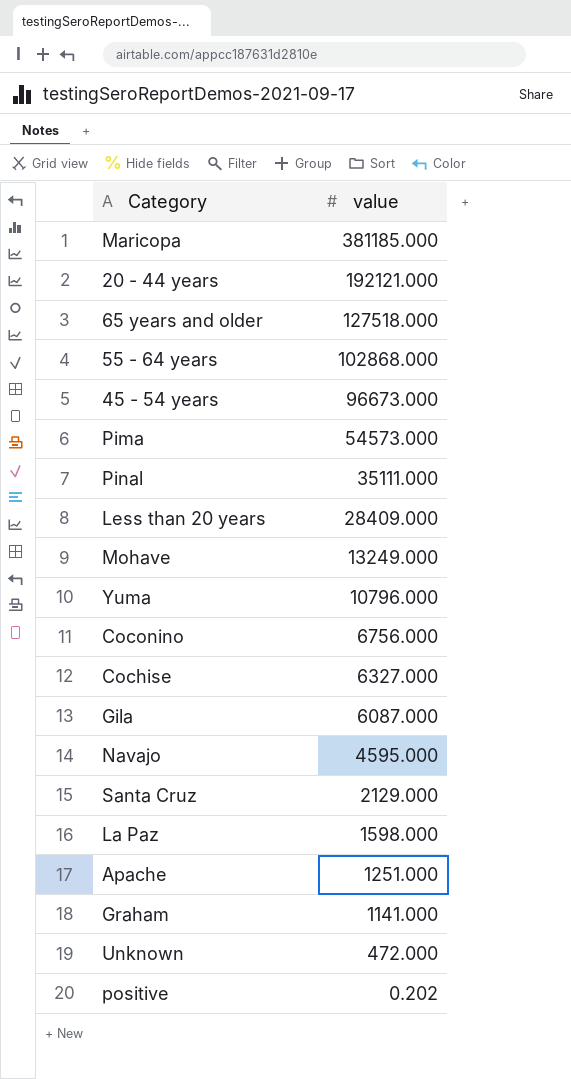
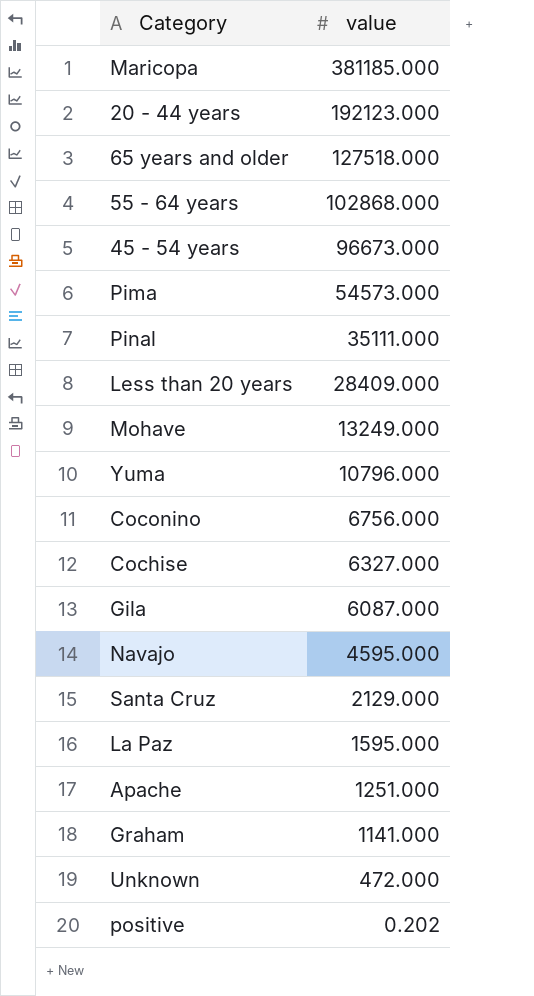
20 - 44 years | value: 192121.000 -> 192123.000
La Paz | value: 1598.000 -> 1595.000

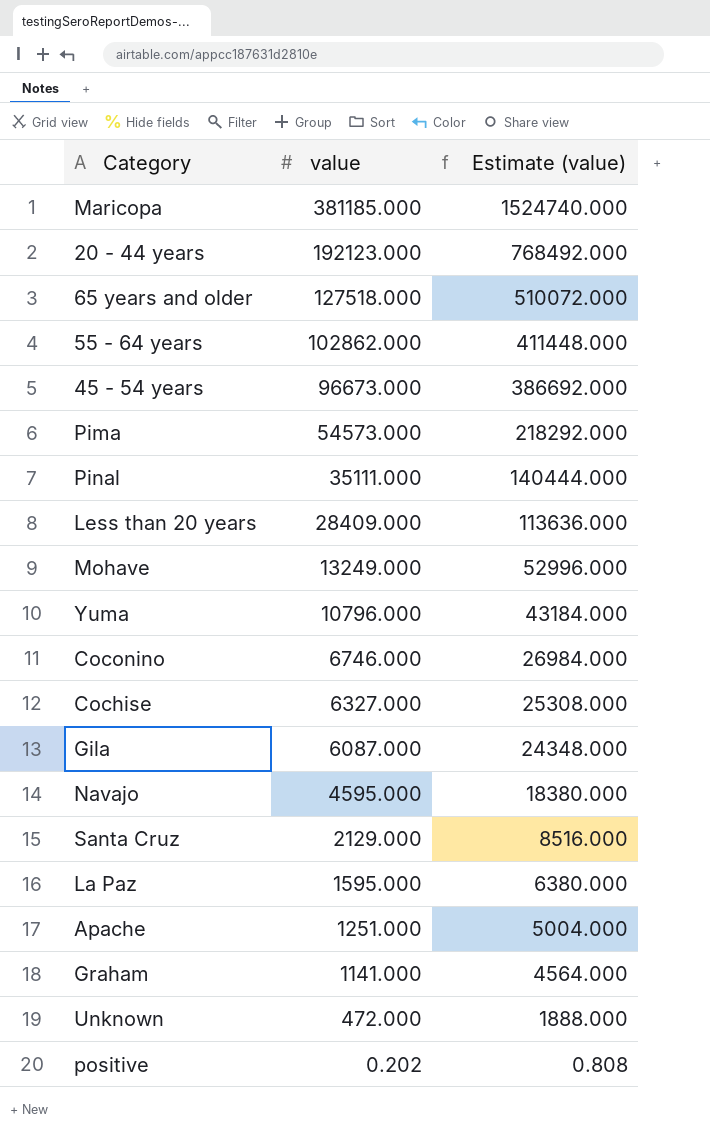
column Estimate (value) | formula: none -> [value] * 4
55 - 64 years | value: 102868.000 -> 102862.000
Coconino | value: 6756.000 -> 6746.000

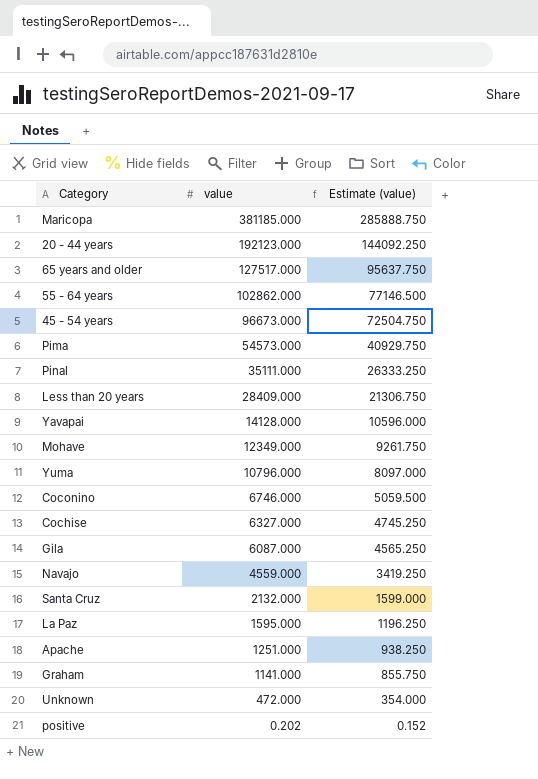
column Estimate (value) | formula: [value] * 4 -> [value] * 0.75
65 years and older | value: 127518.000 -> 127517.000
row Yavapai: none -> 14128.000 | 10596.000
Mohave | value: 13249.000 -> 12349.000
Navajo | value: 4595.000 -> 4559.000
Santa Cruz | value: 2129.000 -> 2132.000

